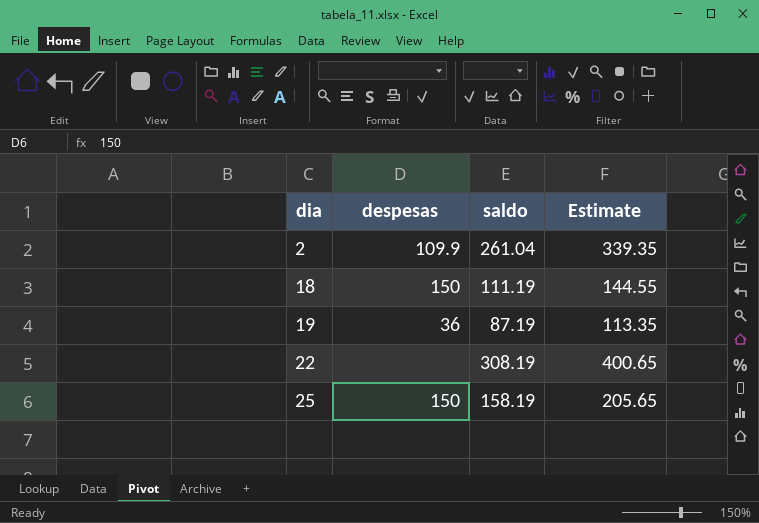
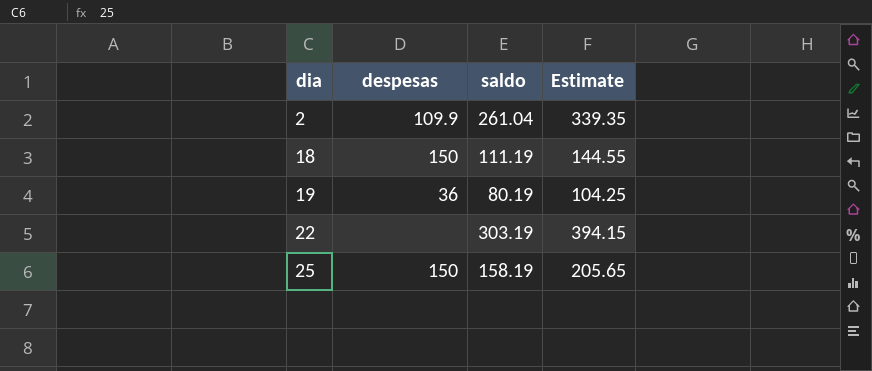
19 | saldo: 87.19 -> 80.19
19 | Estimate: 113.35 -> 104.25
22 | saldo: 308.19 -> 303.19
22 | Estimate: 400.65 -> 394.15

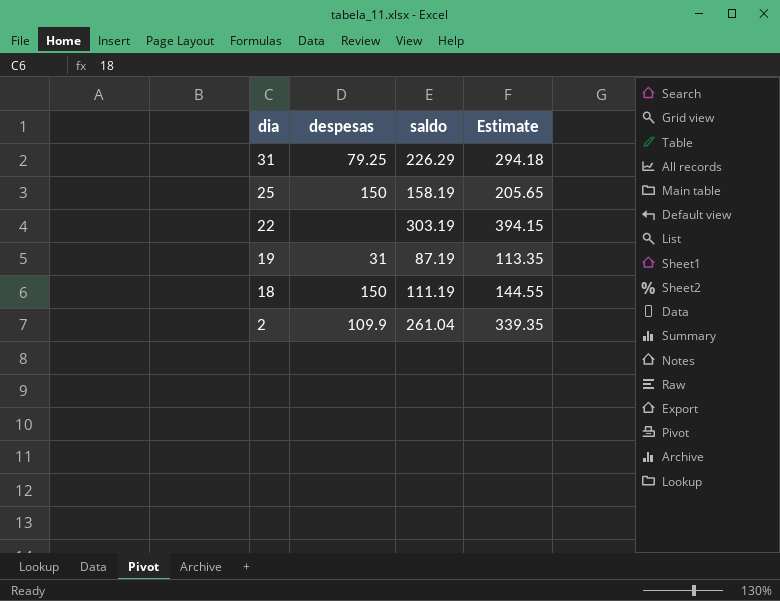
row order: dia ascending -> dia descending
row 31: none -> 79.25 | 226.29 | 294.18
19 | despesas: 36 -> 31
19 | saldo: 80.19 -> 87.19
19 | Estimate: 104.25 -> 113.35

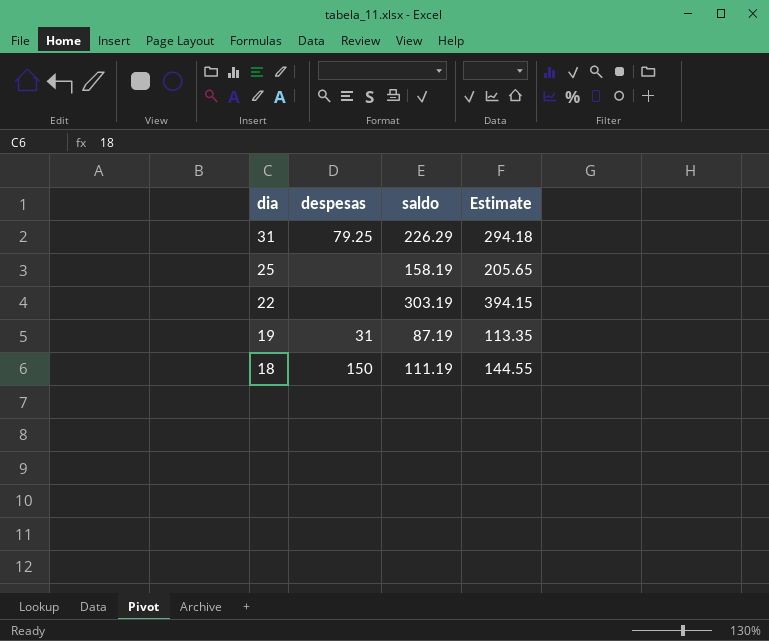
row 2: 109.9 | 261.04 | 339.35 -> none
25 | despesas: 150 -> none

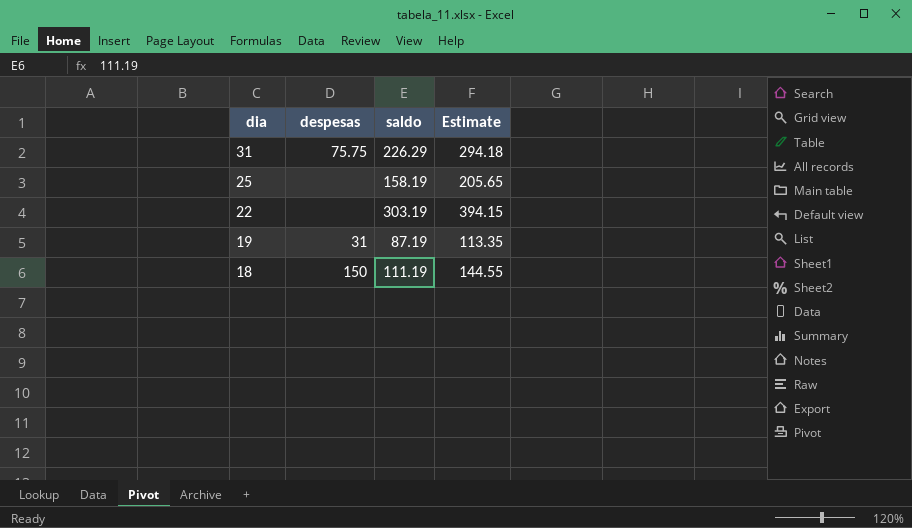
31 | despesas: 79.25 -> 75.75

